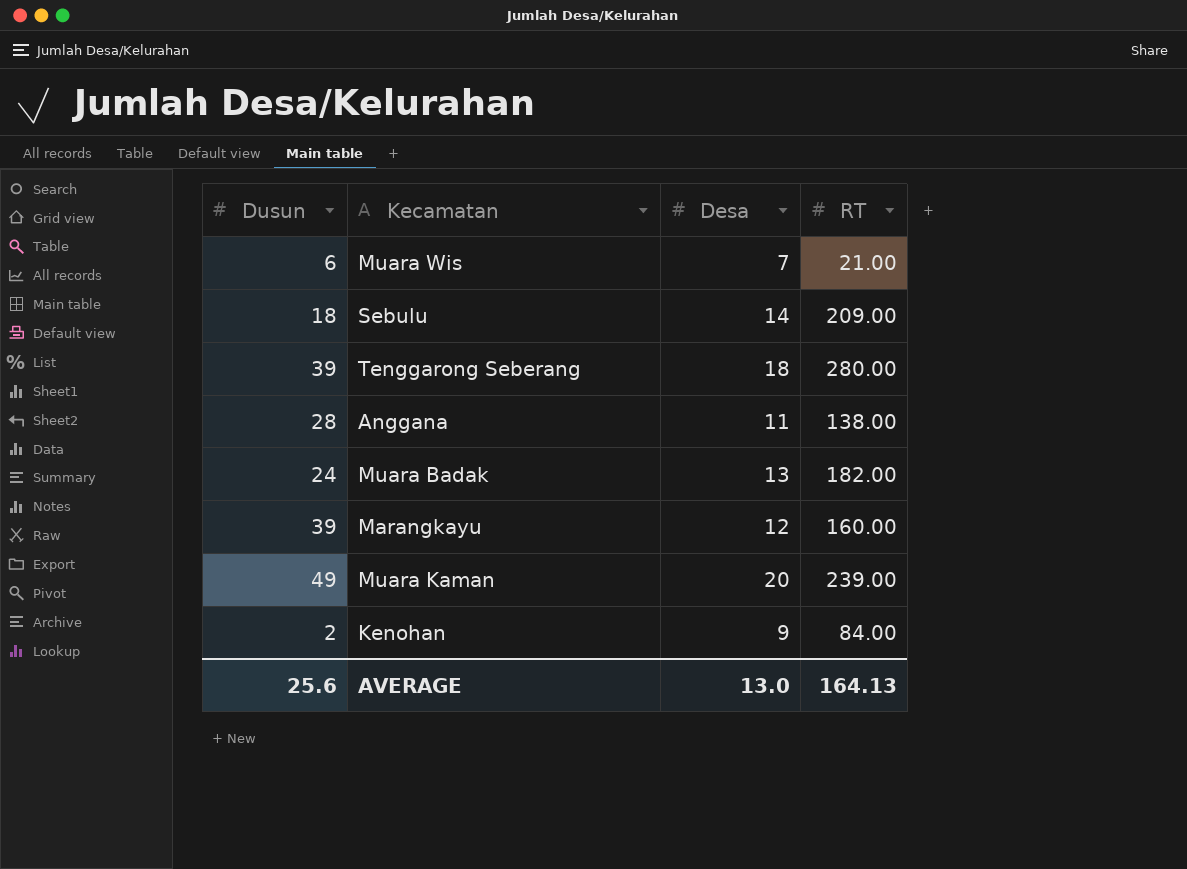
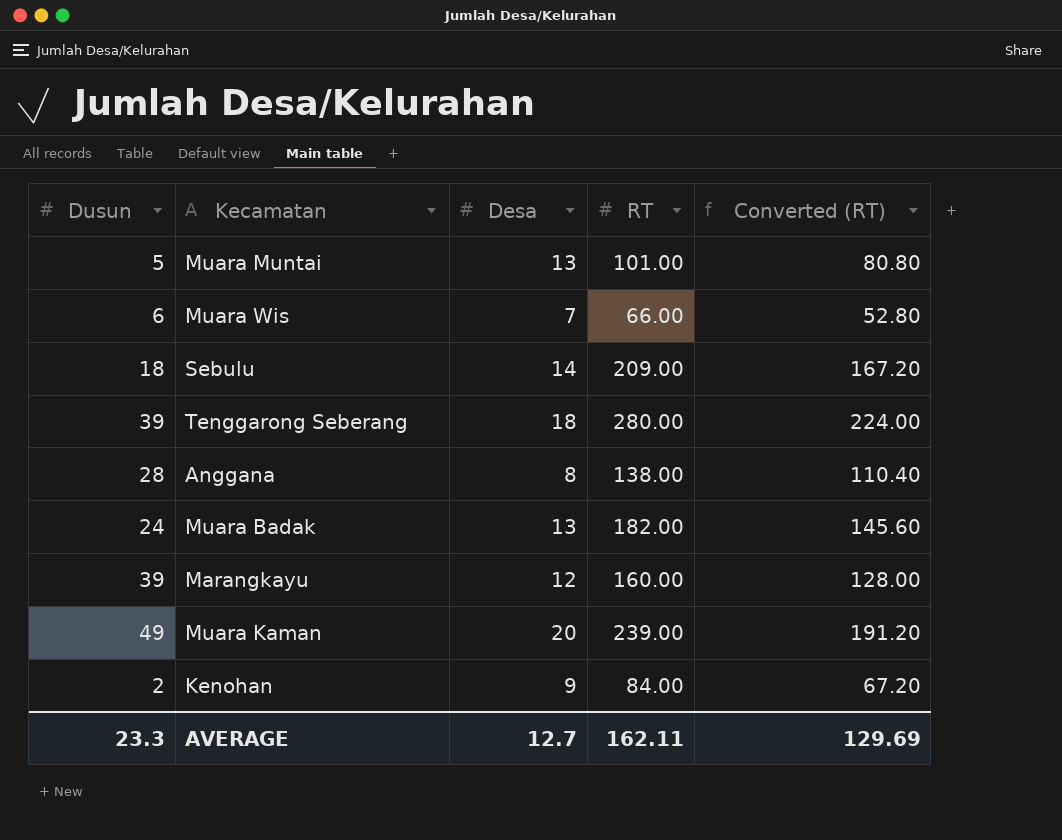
column Converted (RT) | formula: none -> [RT] * 0.8
row Muara Muntai: none -> 5 | 13 | 101.00 | 80.80
Muara Wis | RT: 21.00 -> 66.00
Anggana | Desa: 11 -> 8
AVERAGE | Dusun: 25.6 -> 23.3
AVERAGE | Desa: 13.0 -> 12.7
AVERAGE | RT: 164.13 -> 162.11

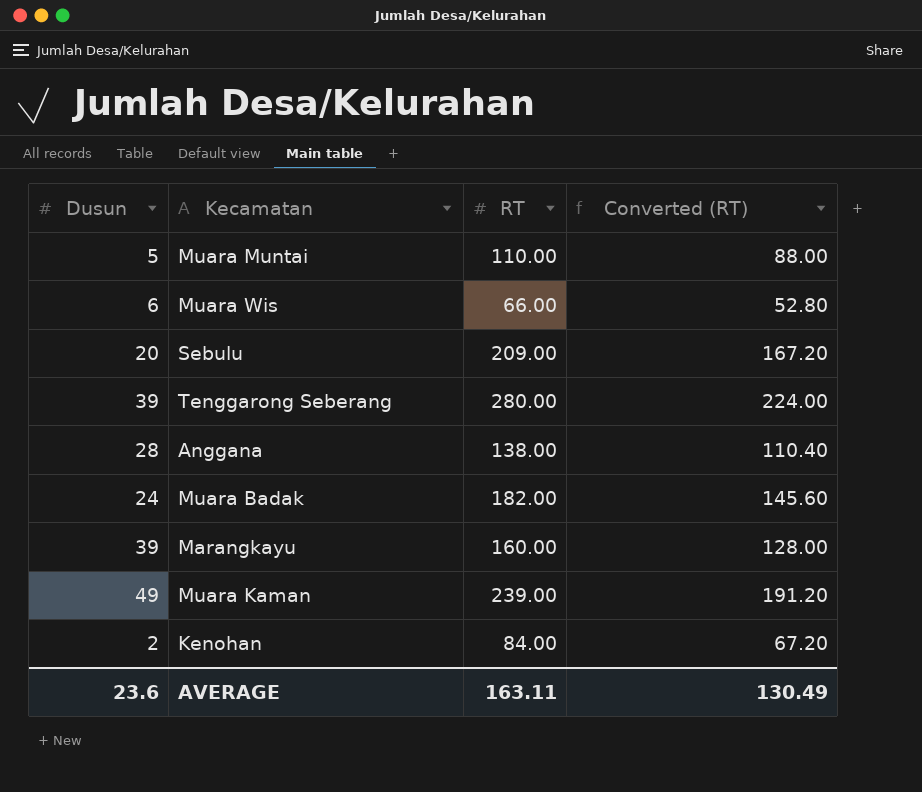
column Desa | position: 3 -> none
Muara Muntai | RT: 101.00 -> 110.00
Muara Muntai | Converted (RT): 80.80 -> 88.00
Sebulu | Dusun: 18 -> 20
AVERAGE | Dusun: 23.3 -> 23.6
AVERAGE | RT: 162.11 -> 163.11
AVERAGE | Converted (RT): 129.69 -> 130.49

